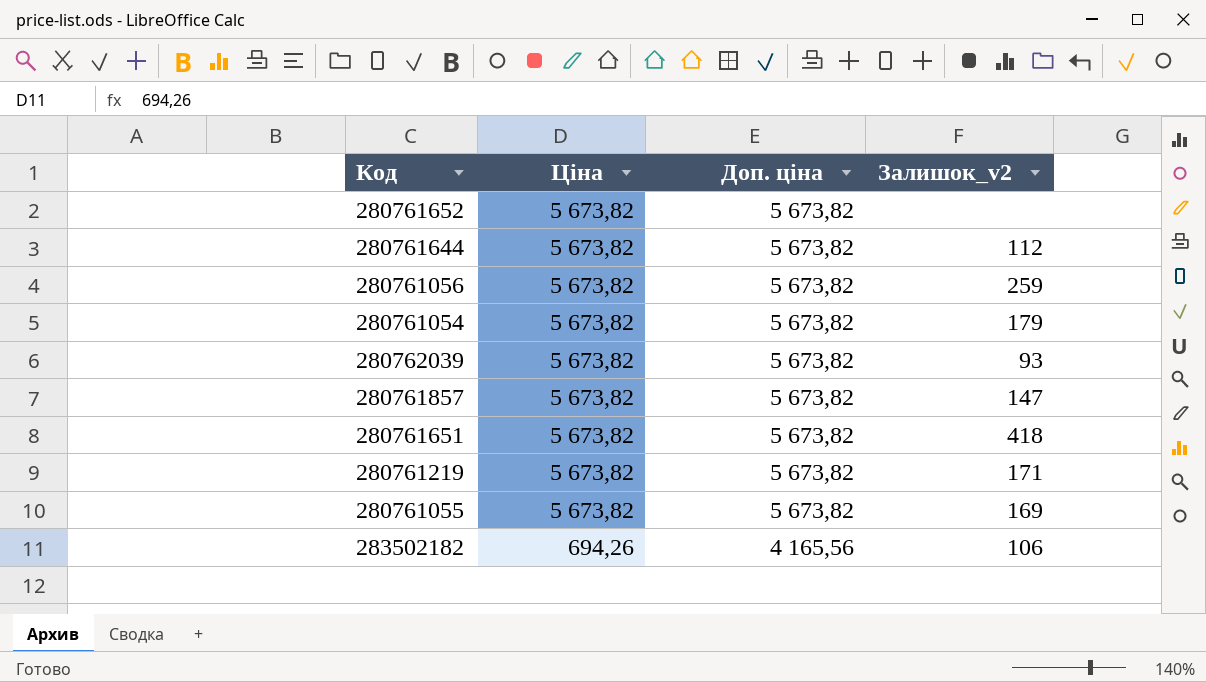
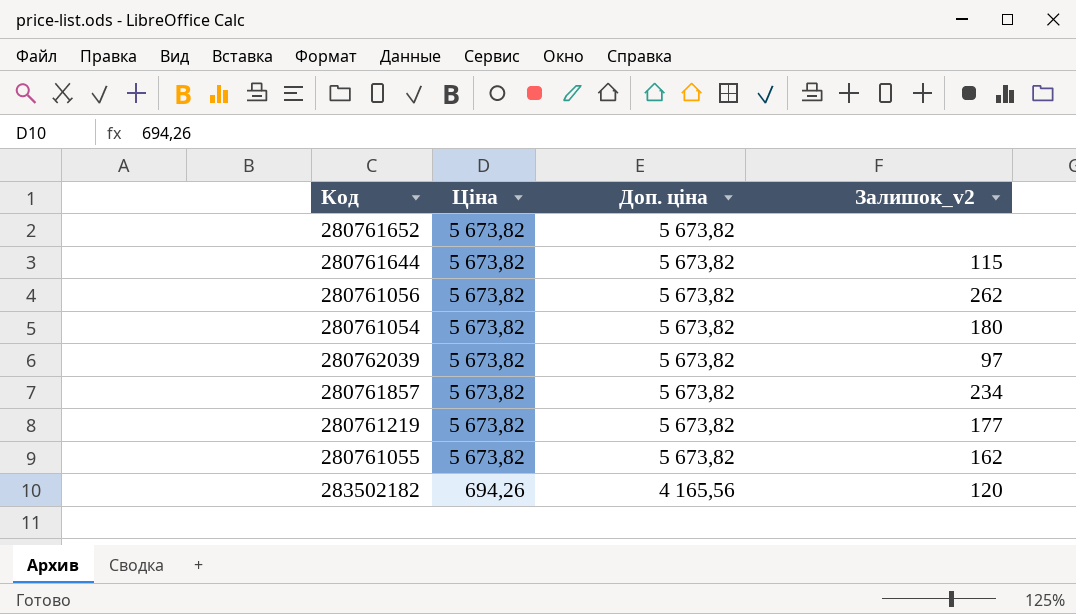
row 280761651: 5 673,82 | 5 673,82 | 418 -> none
280761644 | Залишок_v2: 112 -> 115
280761056 | Залишок_v2: 259 -> 262
280761054 | Залишок_v2: 179 -> 180
280762039 | Залишок_v2: 93 -> 97
280761857 | Залишок_v2: 147 -> 234
280761219 | Залишок_v2: 171 -> 177
280761055 | Залишок_v2: 169 -> 162
283502182 | Залишок_v2: 106 -> 120

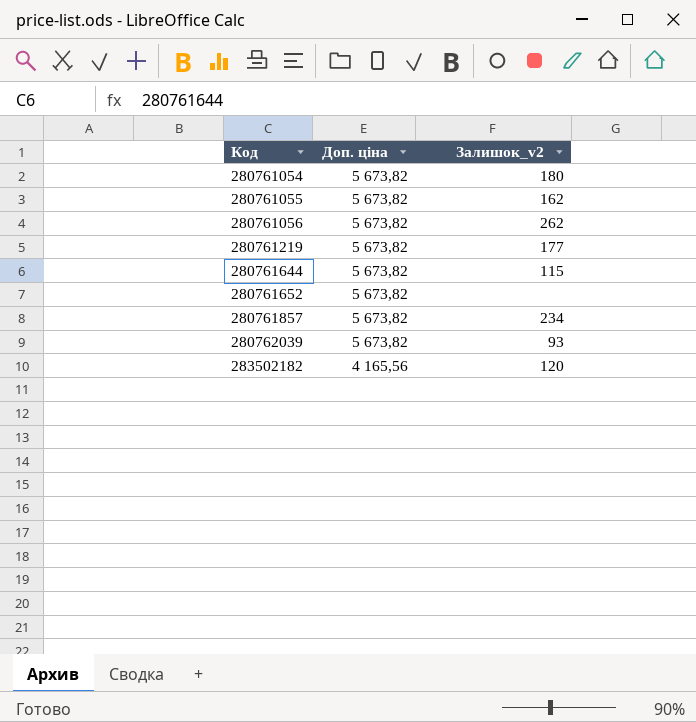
row order: Ціна descending -> Код ascending
column Ціна | position: 2 -> none
280762039 | Залишок_v2: 97 -> 93

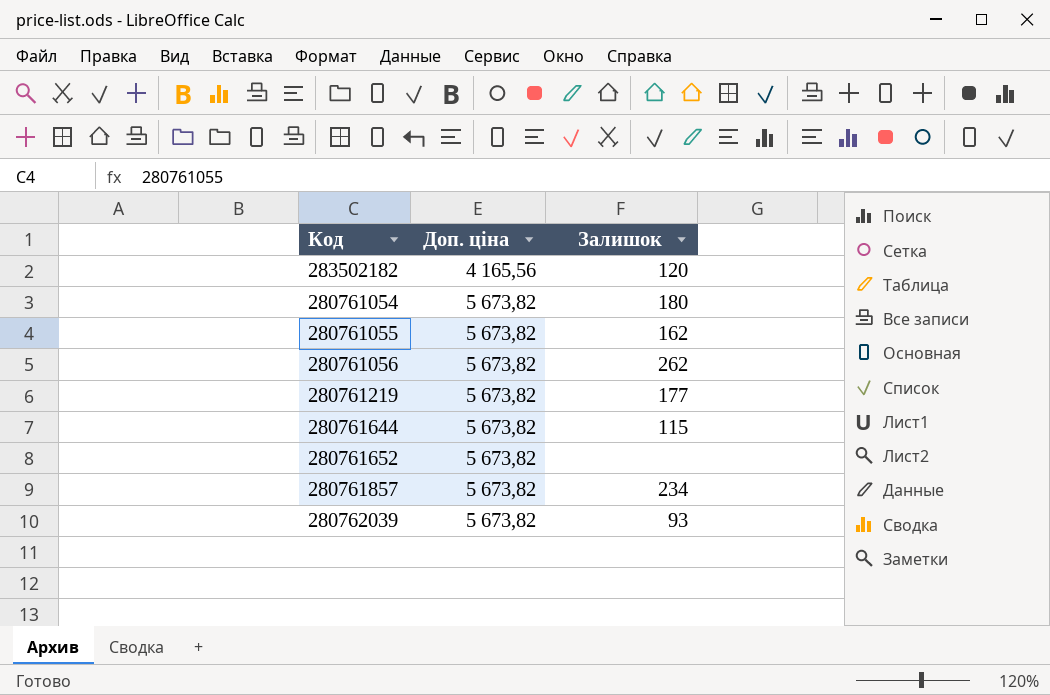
row order: Код ascending -> Доп. ціна ascending
column name: Залишок_v2 -> Залишок

